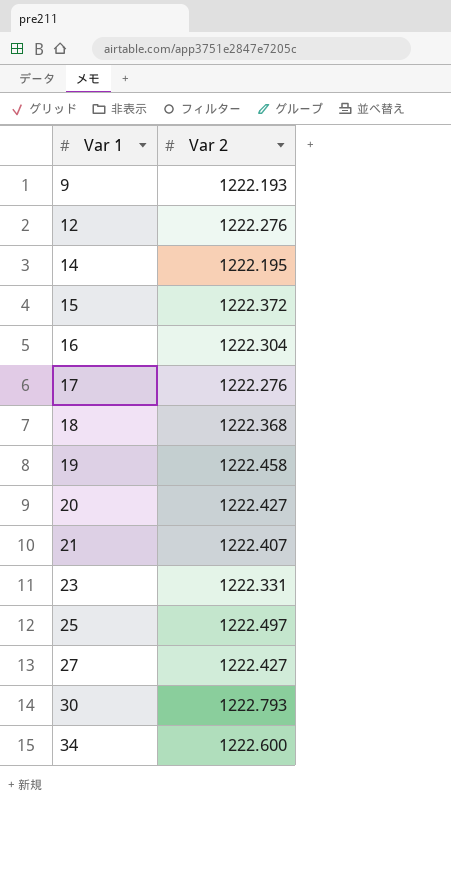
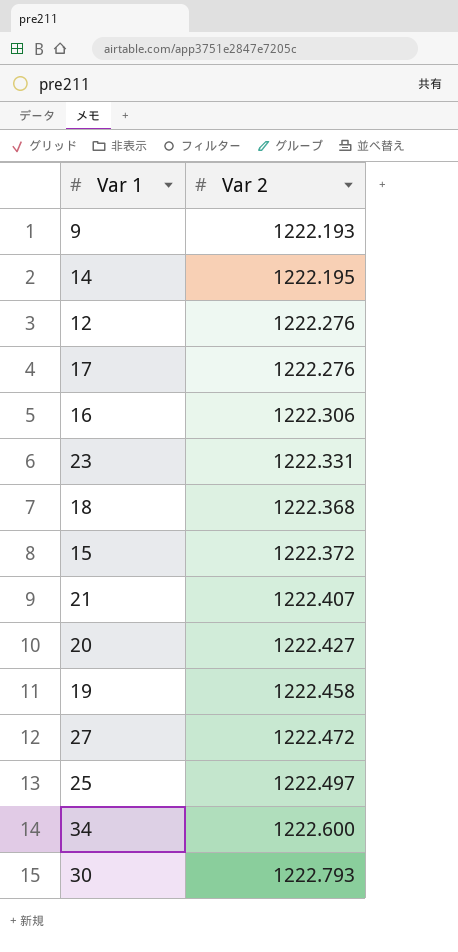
row order: Var 1 ascending -> Var 2 ascending
16 | Var 2: 1222.304 -> 1222.306
27 | Var 2: 1222.427 -> 1222.472

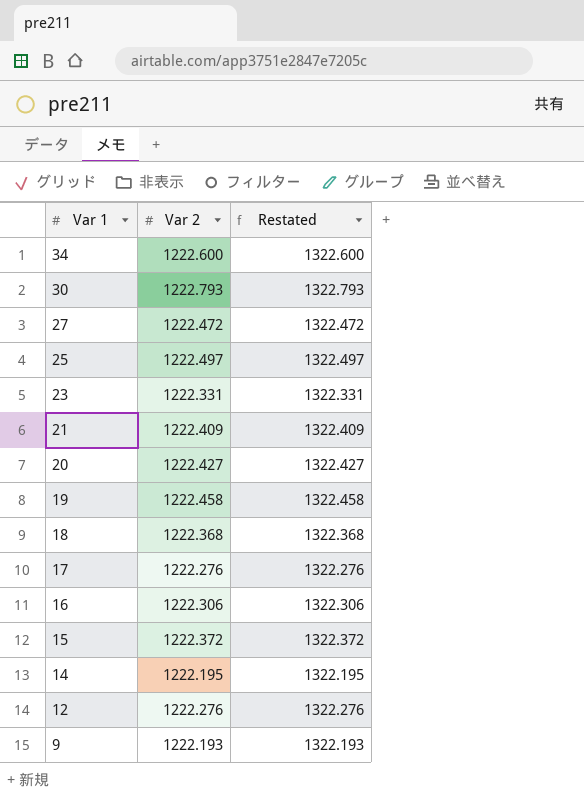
row order: Var 2 ascending -> Var 1 descending
column Restated | formula: none -> [Var 2] + 100
21 | Var 2: 1222.407 -> 1222.409

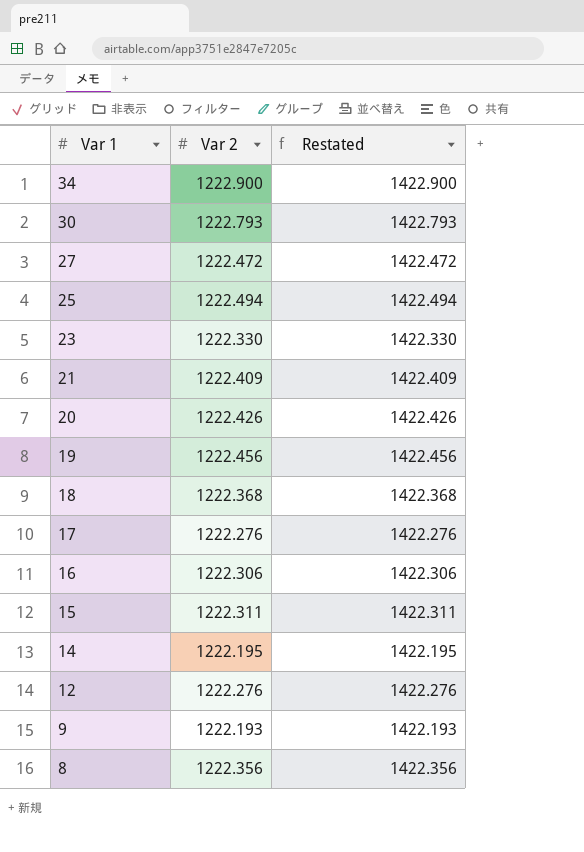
column Restated | formula: [Var 2] + 100 -> [Var 2] + 200
34 | Var 2: 1222.600 -> 1222.900
25 | Var 2: 1222.497 -> 1222.494
23 | Var 2: 1222.331 -> 1222.330
20 | Var 2: 1222.427 -> 1222.426
19 | Var 2: 1222.458 -> 1222.456
15 | Var 2: 1222.372 -> 1222.311
row 8: none -> 1222.356 | 1422.356

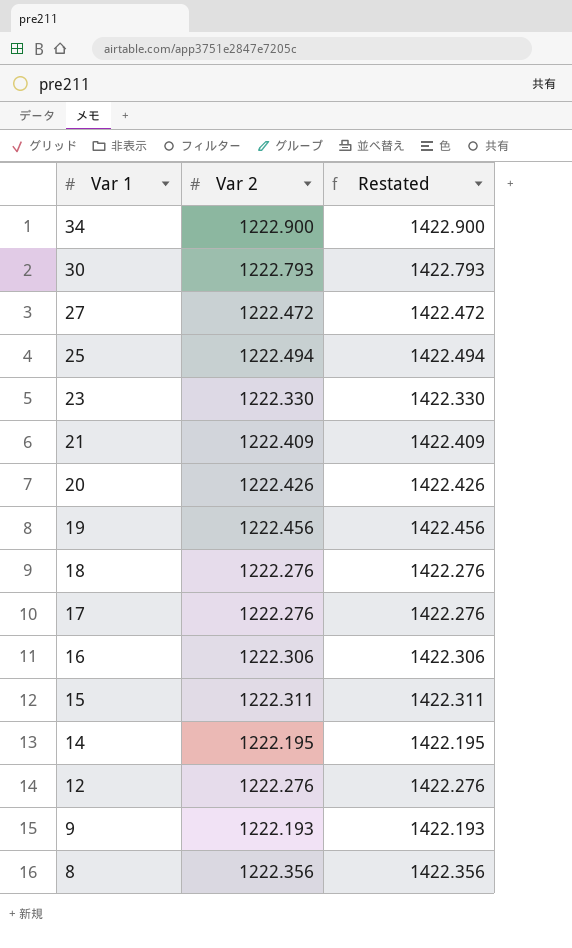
18 | Var 2: 1222.368 -> 1222.276
18 | Restated: 1422.368 -> 1422.276

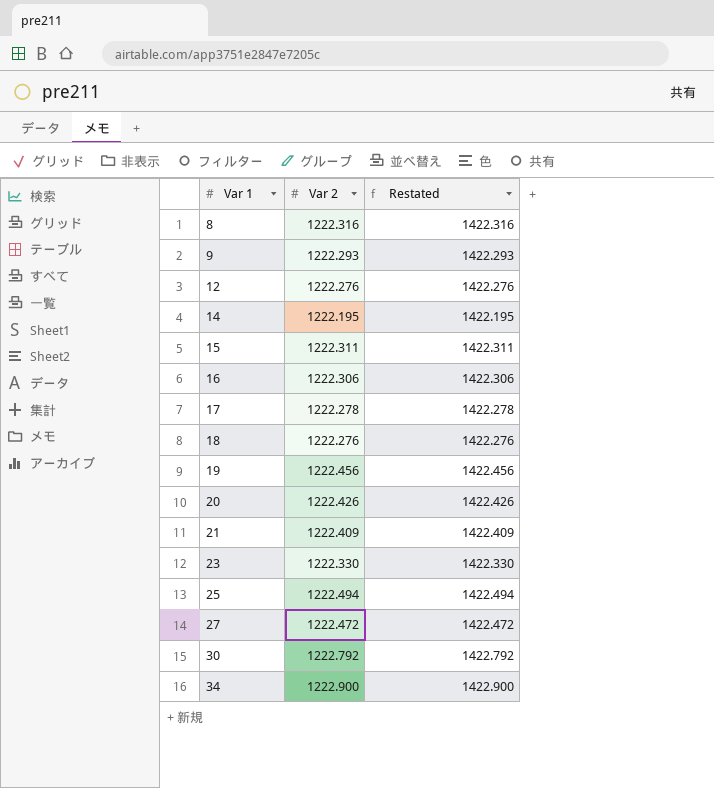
row order: Var 1 descending -> Var 1 ascending
8 | Var 2: 1222.356 -> 1222.316
8 | Restated: 1422.356 -> 1422.316
9 | Var 2: 1222.193 -> 1222.293
9 | Restated: 1422.193 -> 1422.293
17 | Var 2: 1222.276 -> 1222.278
17 | Restated: 1422.276 -> 1422.278
30 | Var 2: 1222.793 -> 1222.792
30 | Restated: 1422.793 -> 1422.792

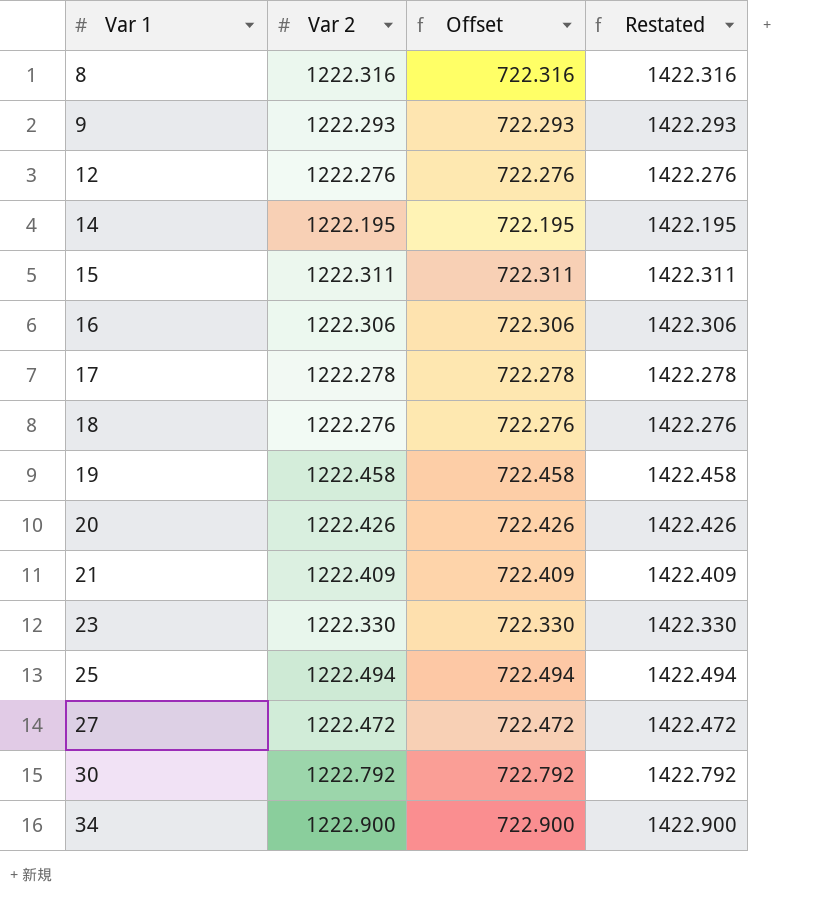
column Offset | formula: none -> [Var 2] - 500
19 | Var 2: 1222.456 -> 1222.458
19 | Restated: 1422.456 -> 1422.458

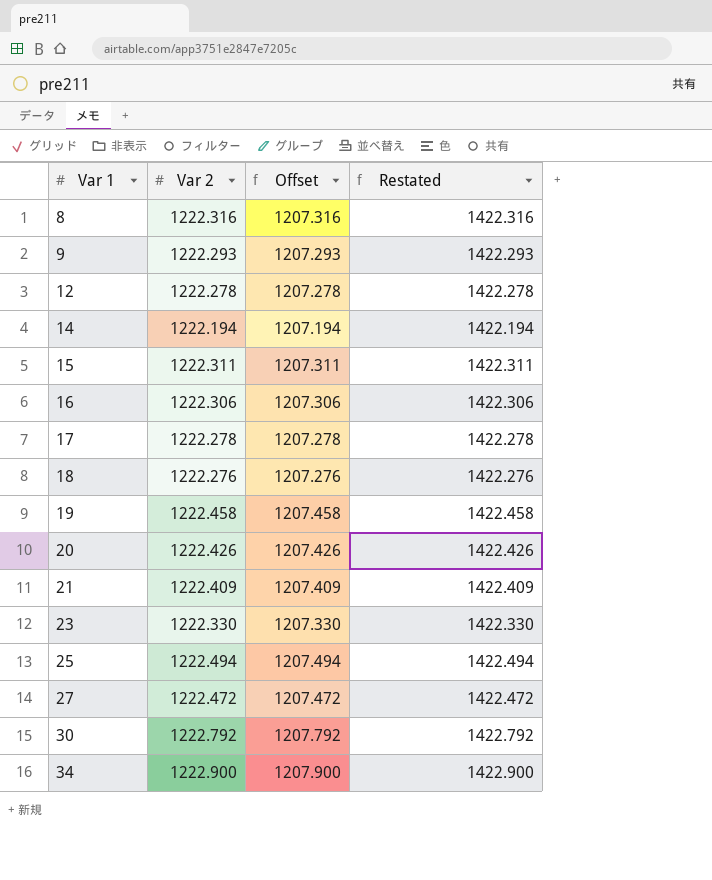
column Offset | formula: [Var 2] - 500 -> [Var 2] - 15
12 | Var 2: 1222.276 -> 1222.278
12 | Restated: 1422.276 -> 1422.278
14 | Var 2: 1222.195 -> 1222.194
14 | Restated: 1422.195 -> 1422.194

